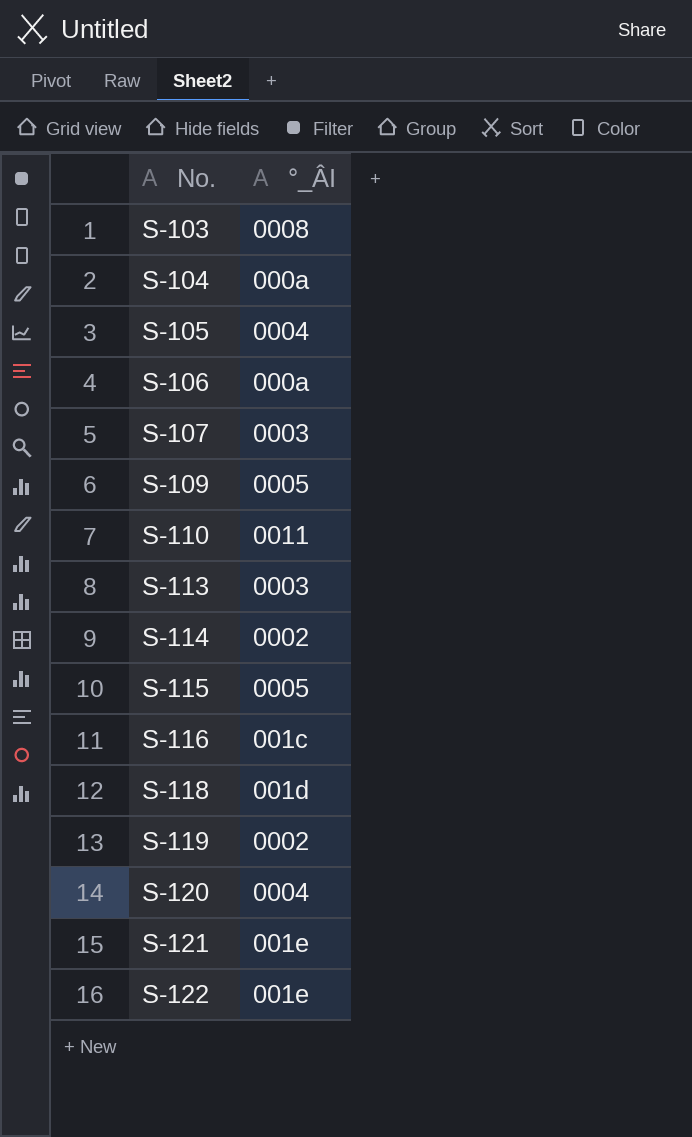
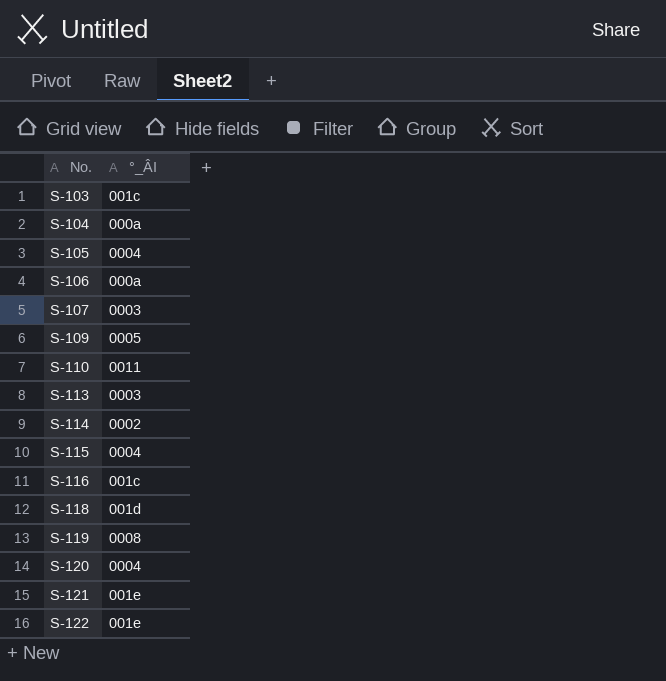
S-103 | °_ÂI: 0008 -> 001c
S-115 | °_ÂI: 0005 -> 0004
S-119 | °_ÂI: 0002 -> 0008

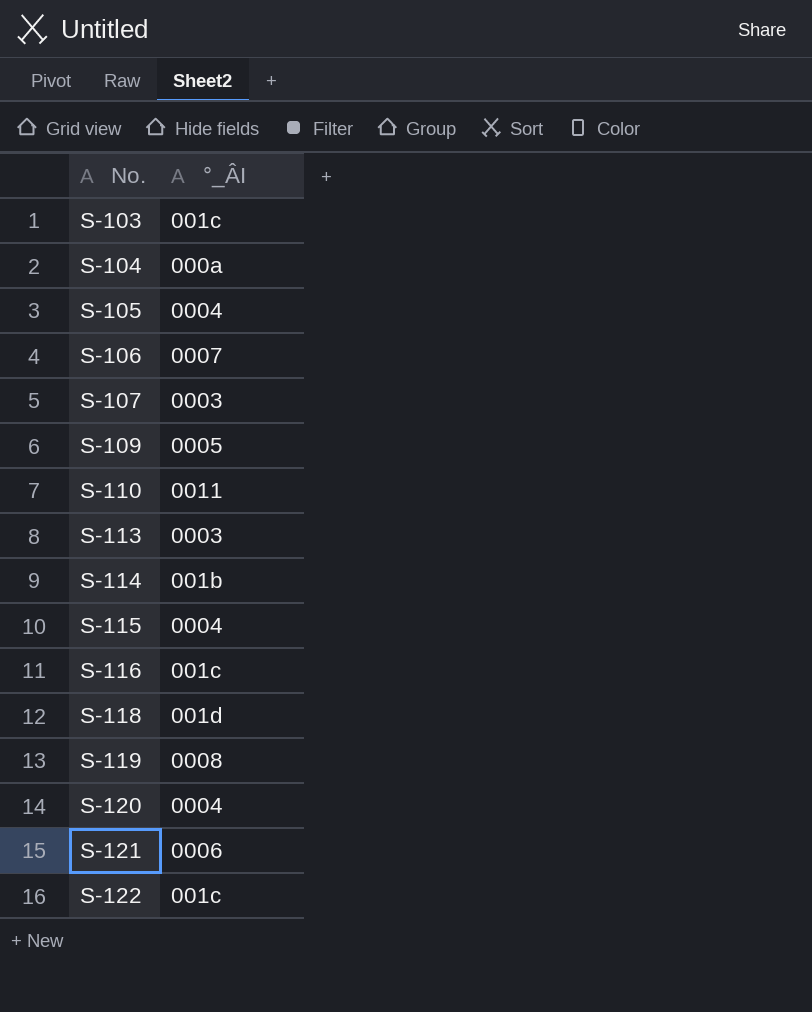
S-106 | °_ÂI: 000a -> 0007
S-114 | °_ÂI: 0002 -> 001b
S-121 | °_ÂI: 001e -> 0006
S-122 | °_ÂI: 001e -> 001c

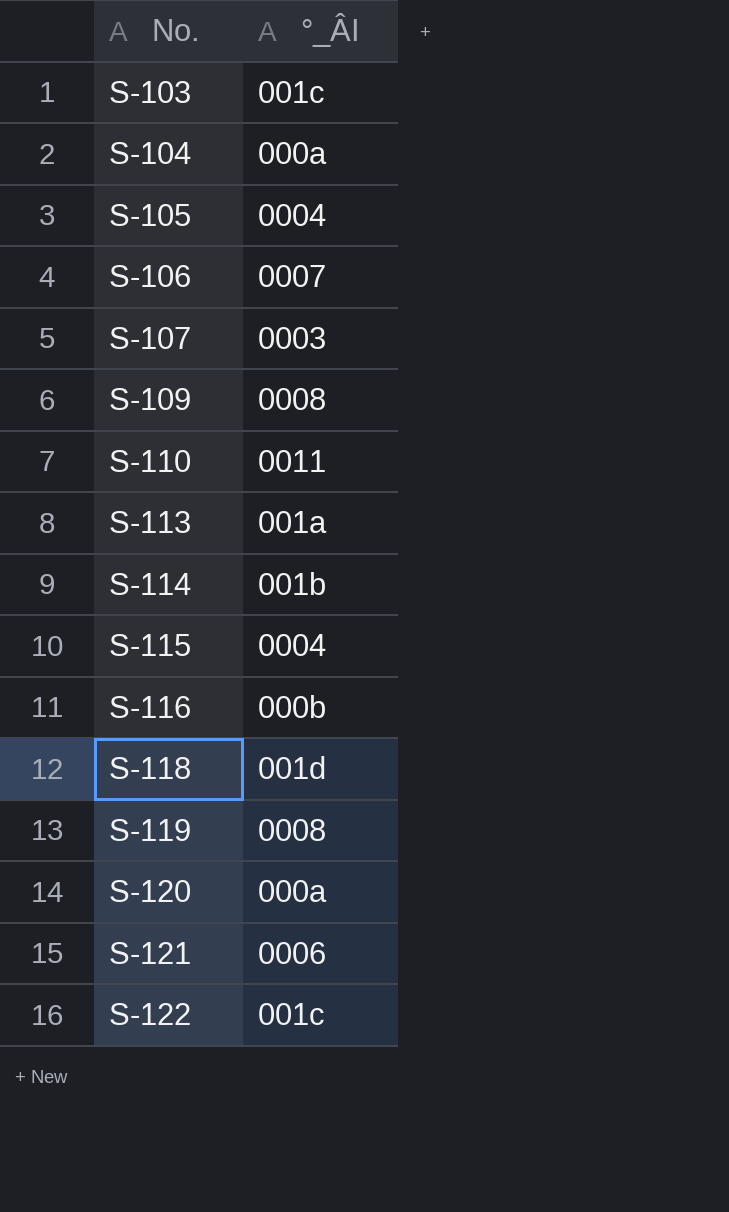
S-109 | °_ÂI: 0005 -> 0008
S-113 | °_ÂI: 0003 -> 001a
S-116 | °_ÂI: 001c -> 000b
S-120 | °_ÂI: 0004 -> 000a

